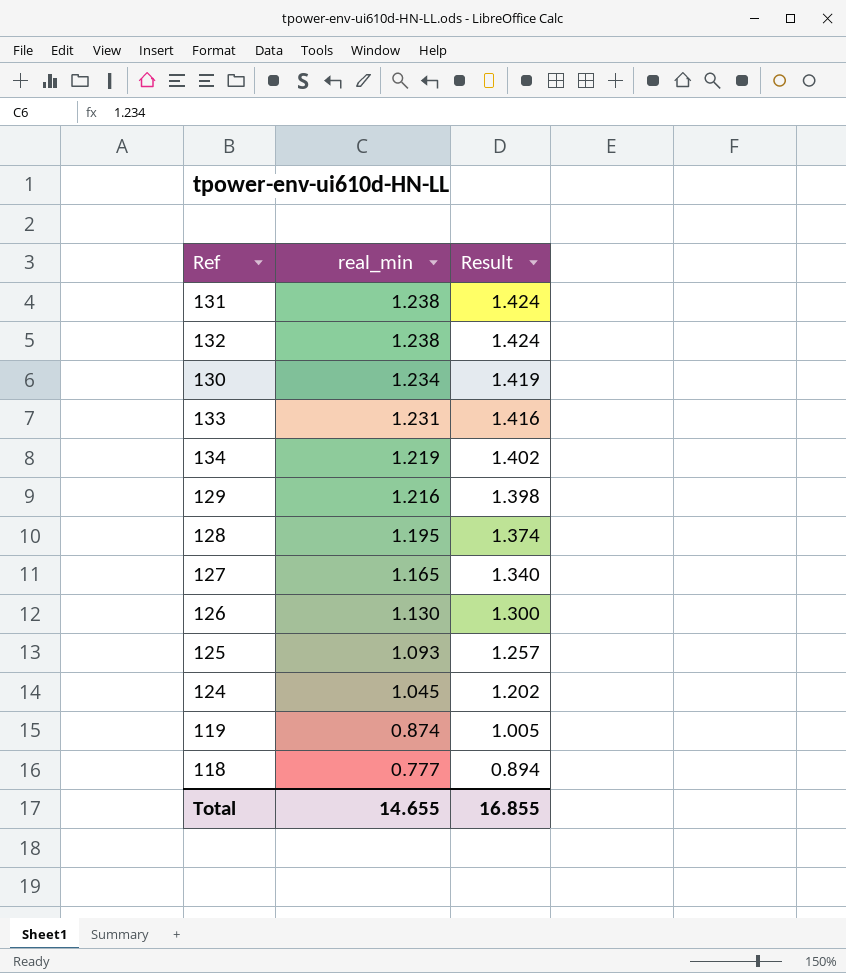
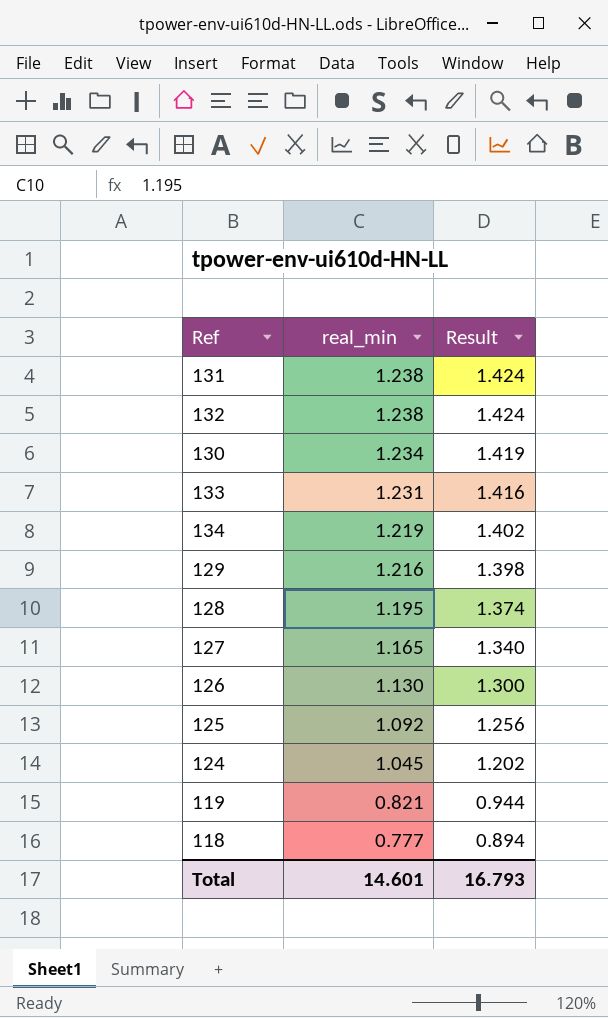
125 | real_min: 1.093 -> 1.092
125 | Result: 1.257 -> 1.256
119 | real_min: 0.874 -> 0.821
119 | Result: 1.005 -> 0.944
Total | real_min: 14.655 -> 14.601
Total | Result: 16.855 -> 16.793

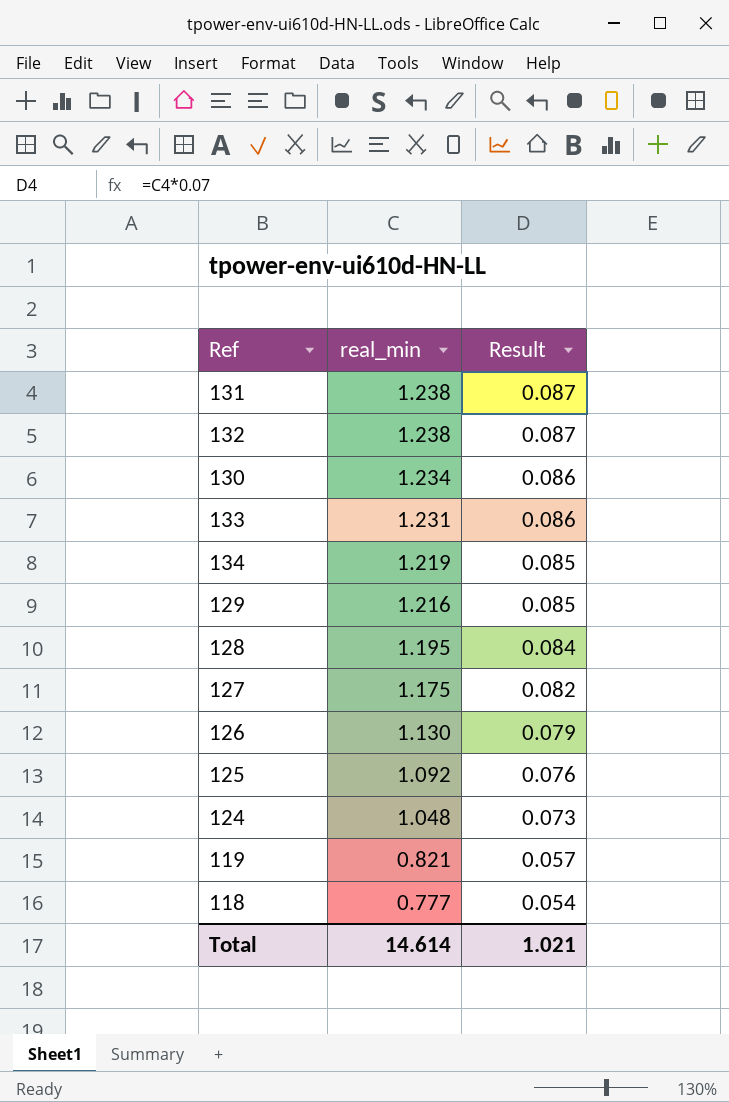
column Result | formula: [real_min] * 1.15 -> [real_min] * 0.07
127 | real_min: 1.165 -> 1.175
124 | real_min: 1.045 -> 1.048
Total | real_min: 14.601 -> 14.614
Total | Result: 16.793 -> 1.021

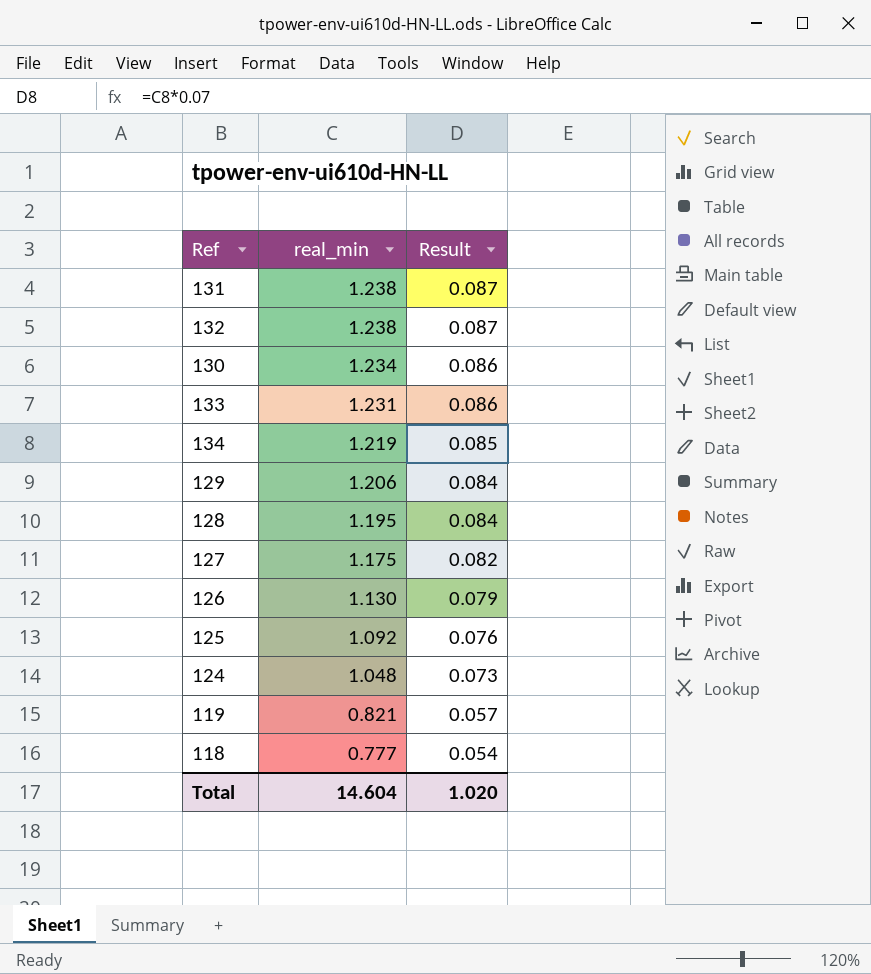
129 | real_min: 1.216 -> 1.206
129 | Result: 0.085 -> 0.084
Total | real_min: 14.614 -> 14.604
Total | Result: 1.021 -> 1.020

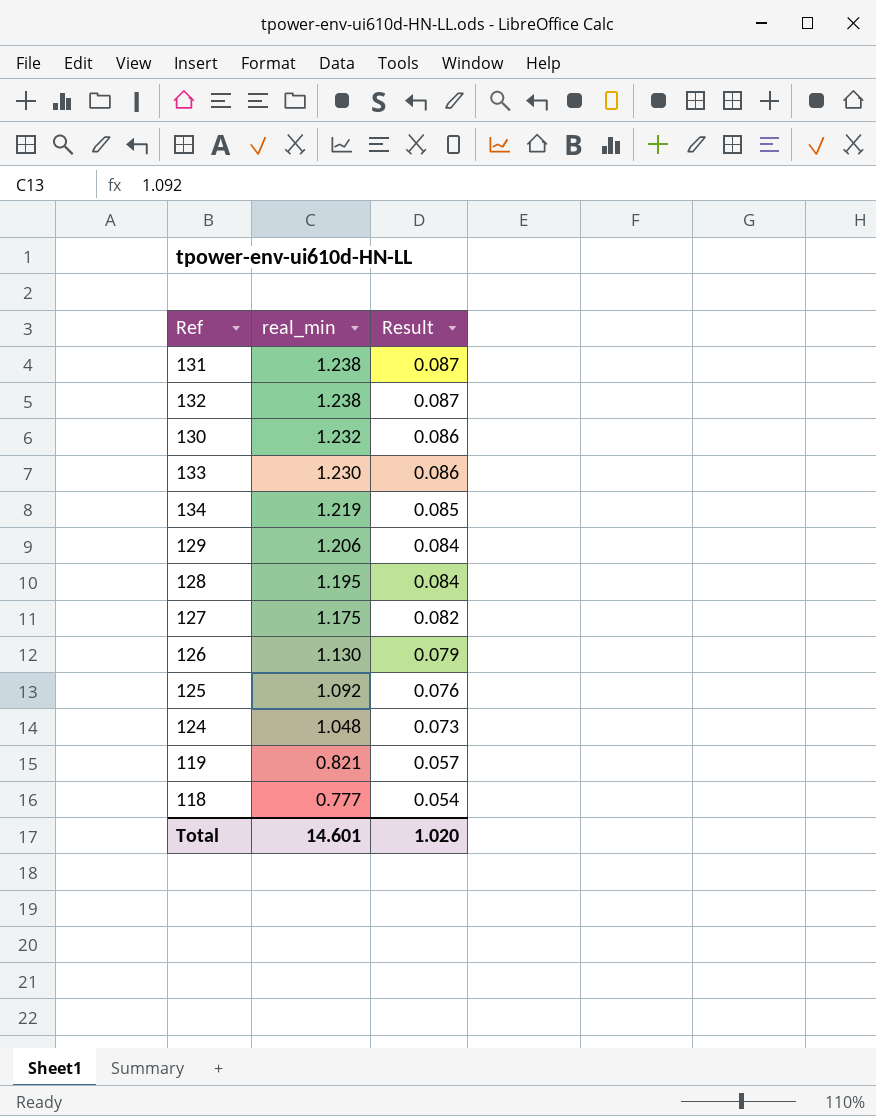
130 | real_min: 1.234 -> 1.232
133 | real_min: 1.231 -> 1.230
Total | real_min: 14.604 -> 14.601

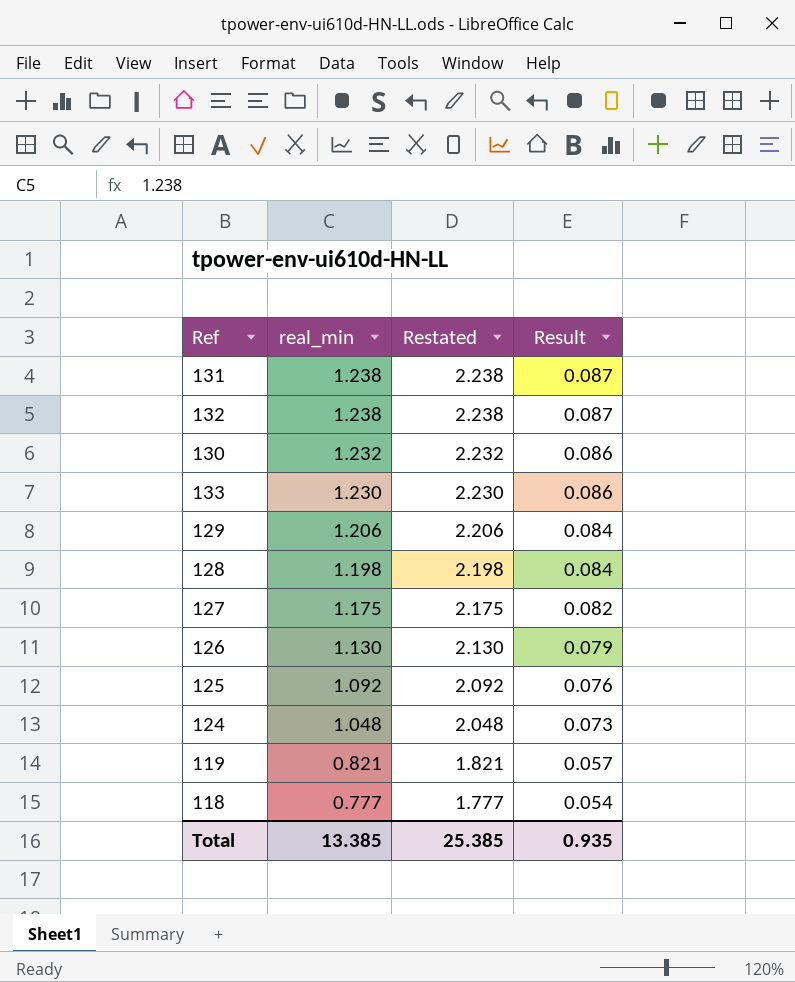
column Restated | formula: none -> [real_min] + 1
row 134: 1.219 | 0.085 -> none
128 | real_min: 1.195 -> 1.198
Total | real_min: 14.601 -> 13.385
Total | Result: 1.020 -> 0.935

